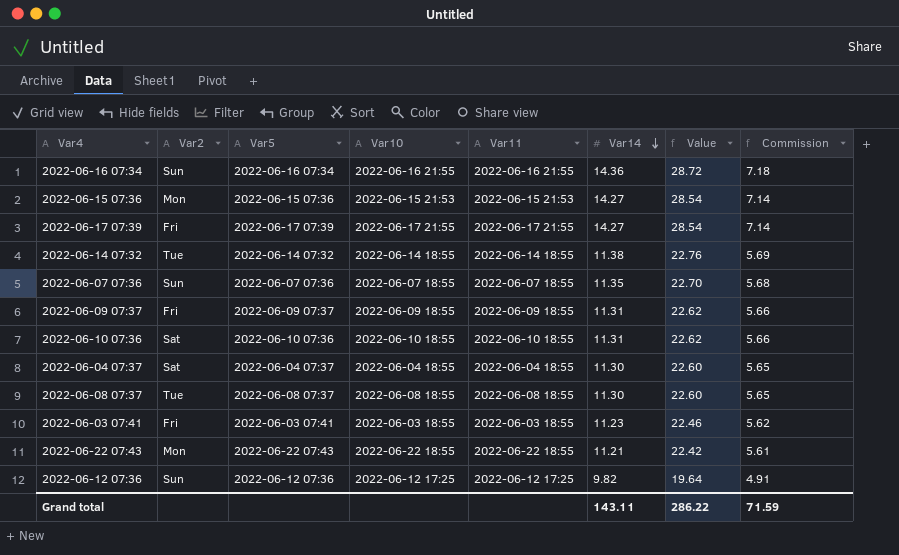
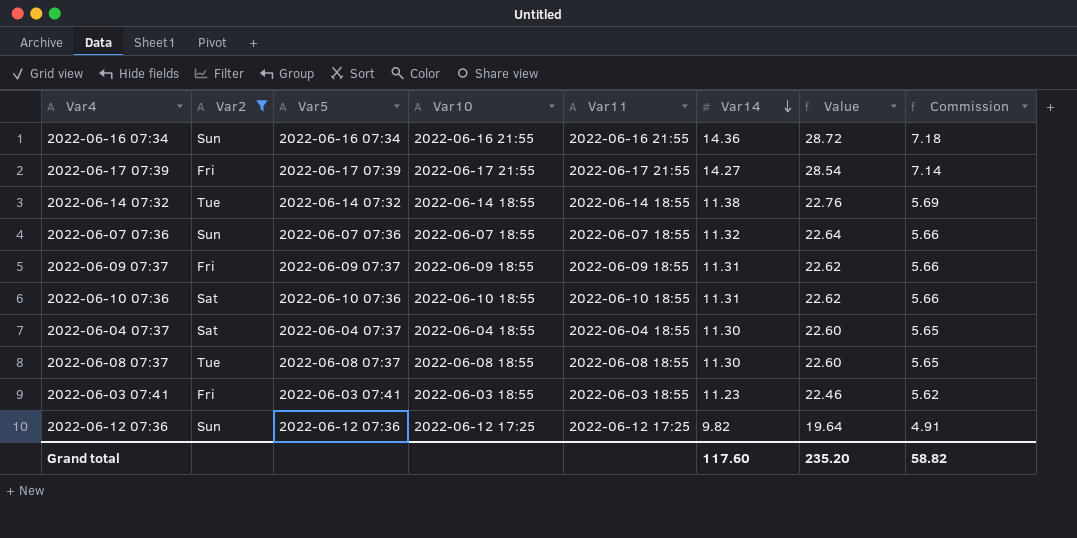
filter: none -> Var2 != Mon
2022-06-07 07:36 | Var14: 11.35 -> 11.32
2022-06-07 07:36 | Value: 22.70 -> 22.64
2022-06-07 07:36 | Commission: 5.68 -> 5.66
Grand total | Var14: 143.11 -> 117.60
Grand total | Value: 286.22 -> 235.20
Grand total | Commission: 71.59 -> 58.82

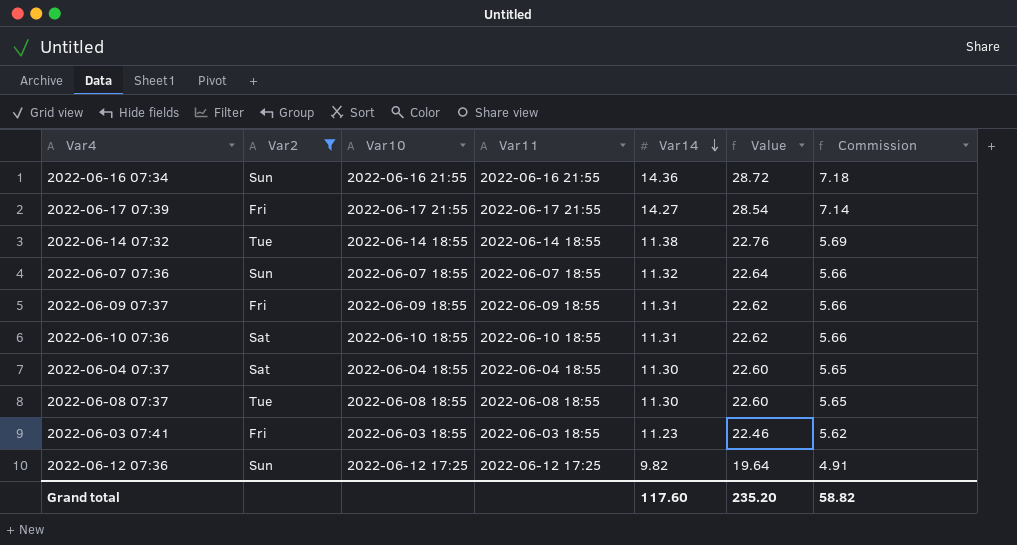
column Var5 | position: 3 -> none

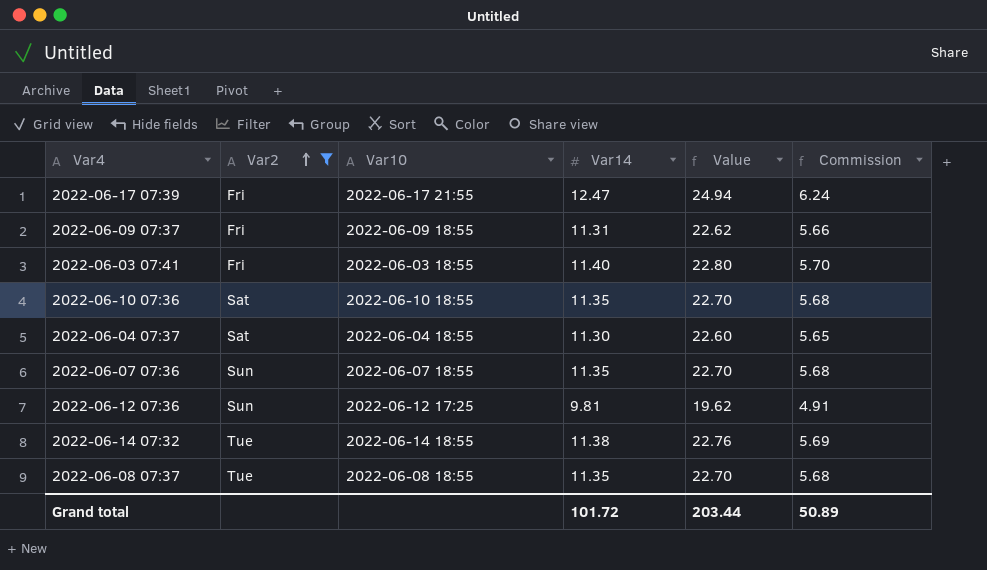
row order: Var14 descending -> Var2 ascending
column Var11 | position: 4 -> none
row 2022-06-16 07:34: Sun | 2022-06-16 21:55 | 2022-06-16 21:55 | 14.36 | 28.72 | 7.18 -> none
2022-06-17 07:39 | Var14: 14.27 -> 12.47
2022-06-17 07:39 | Value: 28.54 -> 24.94
2022-06-17 07:39 | Commission: 7.14 -> 6.24
2022-06-03 07:41 | Var14: 11.23 -> 11.40
2022-06-03 07:41 | Value: 22.46 -> 22.80
2022-06-03 07:41 | Commission: 5.62 -> 5.70
2022-06-10 07:36 | Var14: 11.31 -> 11.35
2022-06-10 07:36 | Value: 22.62 -> 22.70
2022-06-10 07:36 | Commission: 5.66 -> 5.68
2022-06-07 07:36 | Var14: 11.32 -> 11.35
2022-06-07 07:36 | Value: 22.64 -> 22.70
2022-06-07 07:36 | Commission: 5.66 -> 5.68
2022-06-12 07:36 | Var14: 9.82 -> 9.81
2022-06-12 07:36 | Value: 19.64 -> 19.62
2022-06-08 07:37 | Var14: 11.30 -> 11.35
2022-06-08 07:37 | Value: 22.60 -> 22.70
2022-06-08 07:37 | Commission: 5.65 -> 5.68
Grand total | Var14: 117.60 -> 101.72
Grand total | Value: 235.20 -> 203.44
Grand total | Commission: 58.82 -> 50.89

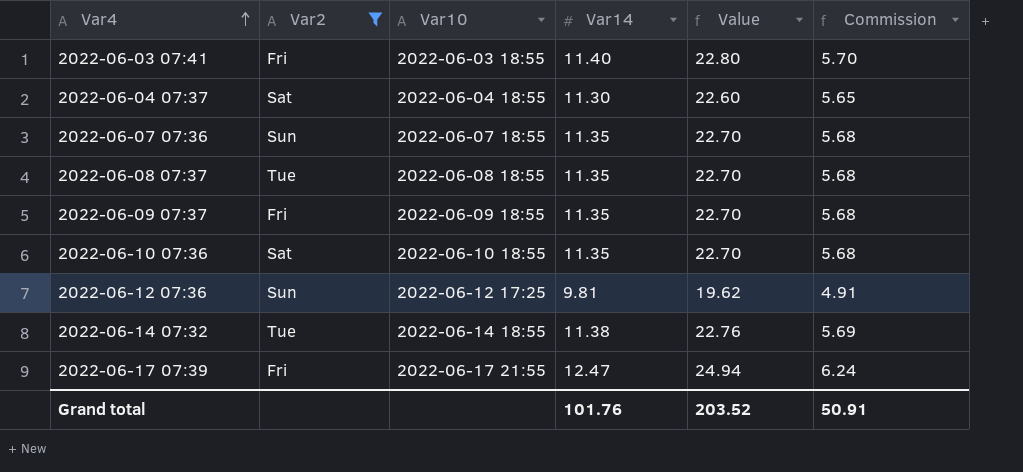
row order: Var2 ascending -> Var4 ascending
2022-06-09 07:37 | Var14: 11.31 -> 11.35
2022-06-09 07:37 | Value: 22.62 -> 22.70
2022-06-09 07:37 | Commission: 5.66 -> 5.68
Grand total | Var14: 101.72 -> 101.76
Grand total | Value: 203.44 -> 203.52
Grand total | Commission: 50.89 -> 50.91

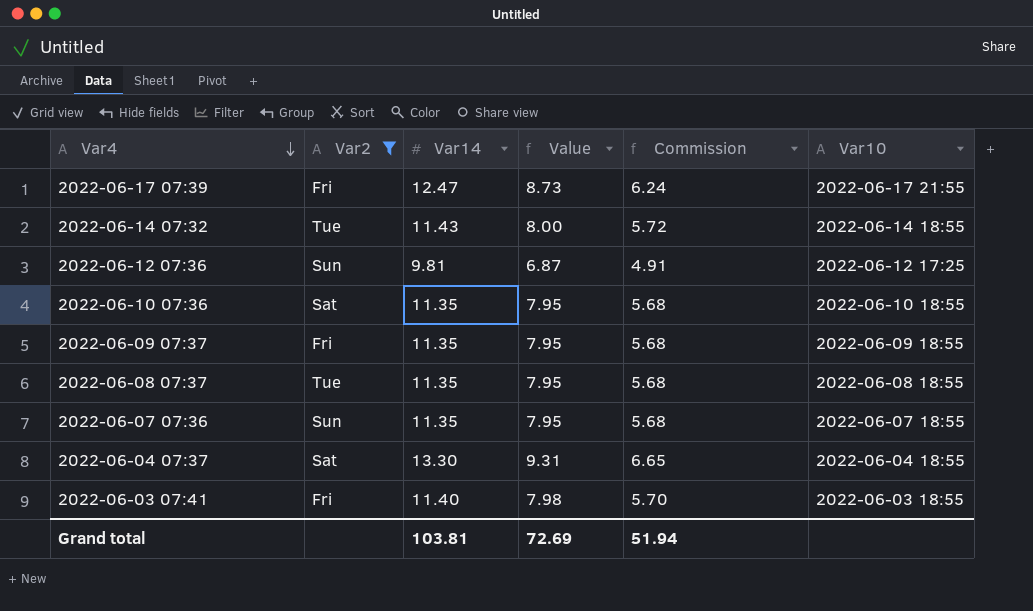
row order: Var4 ascending -> Var4 descending
column Value | formula: [Var14] * 2 -> [Var14] * 0.7
column Var10 | position: 3 -> 6
2022-06-14 07:32 | Var14: 11.38 -> 11.43
2022-06-14 07:32 | Commission: 5.69 -> 5.72
2022-06-04 07:37 | Var14: 11.30 -> 13.30
2022-06-04 07:37 | Commission: 5.65 -> 6.65
Grand total | Var14: 101.76 -> 103.81
Grand total | Value: 203.52 -> 72.69
Grand total | Commission: 50.91 -> 51.94

